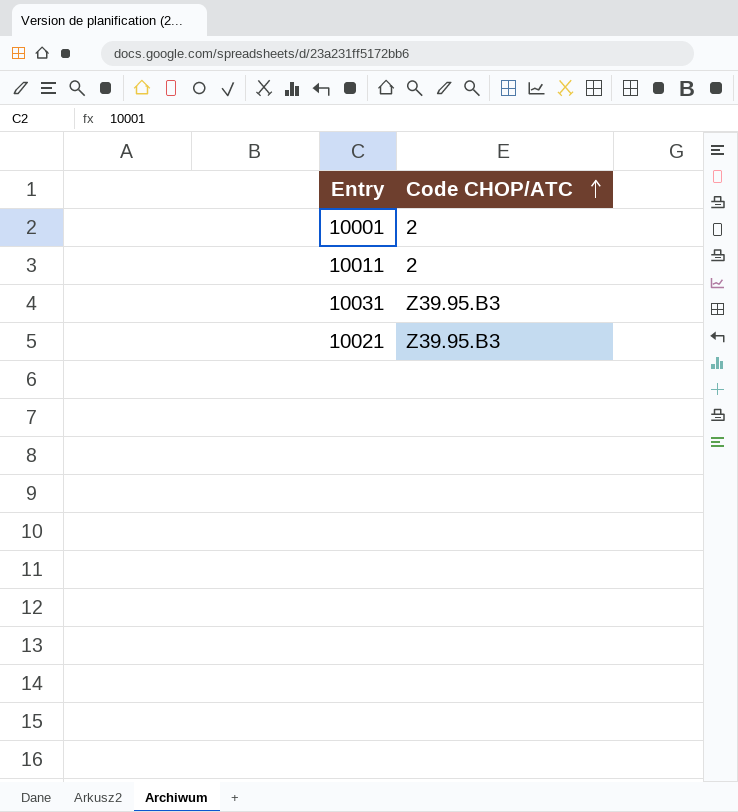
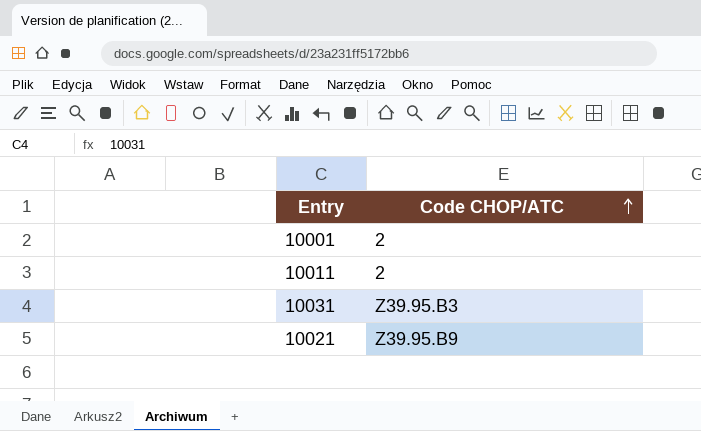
10021 | Code CHOP/ATC: Z39.95.B3 -> Z39.95.B9

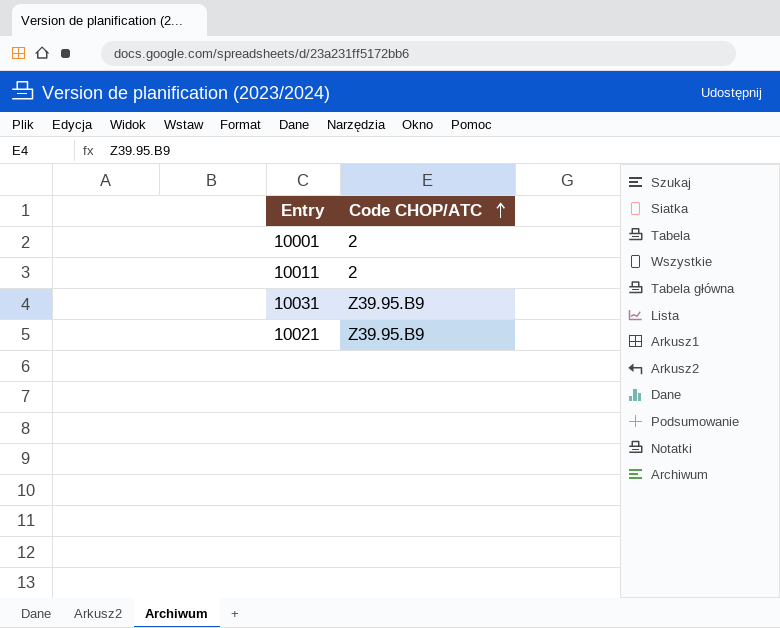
10031 | Code CHOP/ATC: Z39.95.B3 -> Z39.95.B9

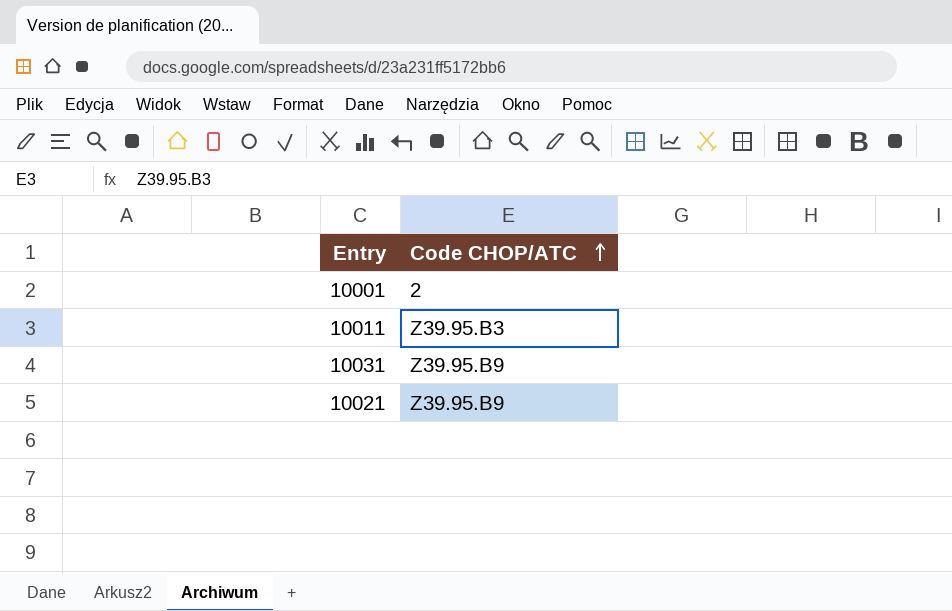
10011 | Code CHOP/ATC: 2 -> Z39.95.B3

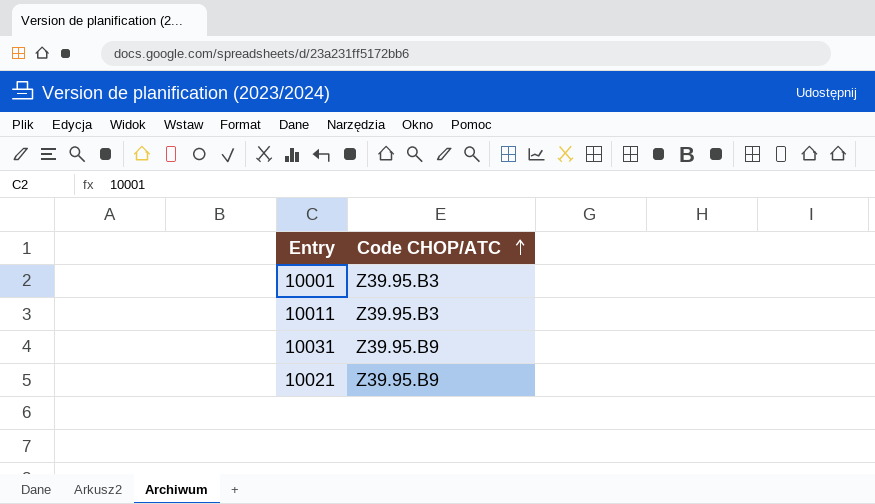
10001 | Code CHOP/ATC: 2 -> Z39.95.B3

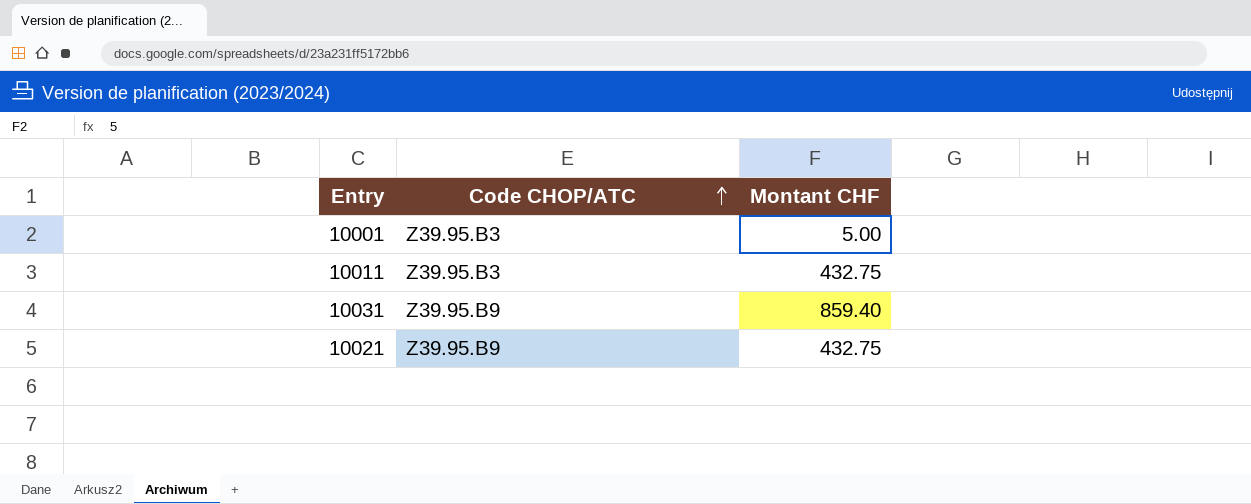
column Montant CHF | position: none -> 3

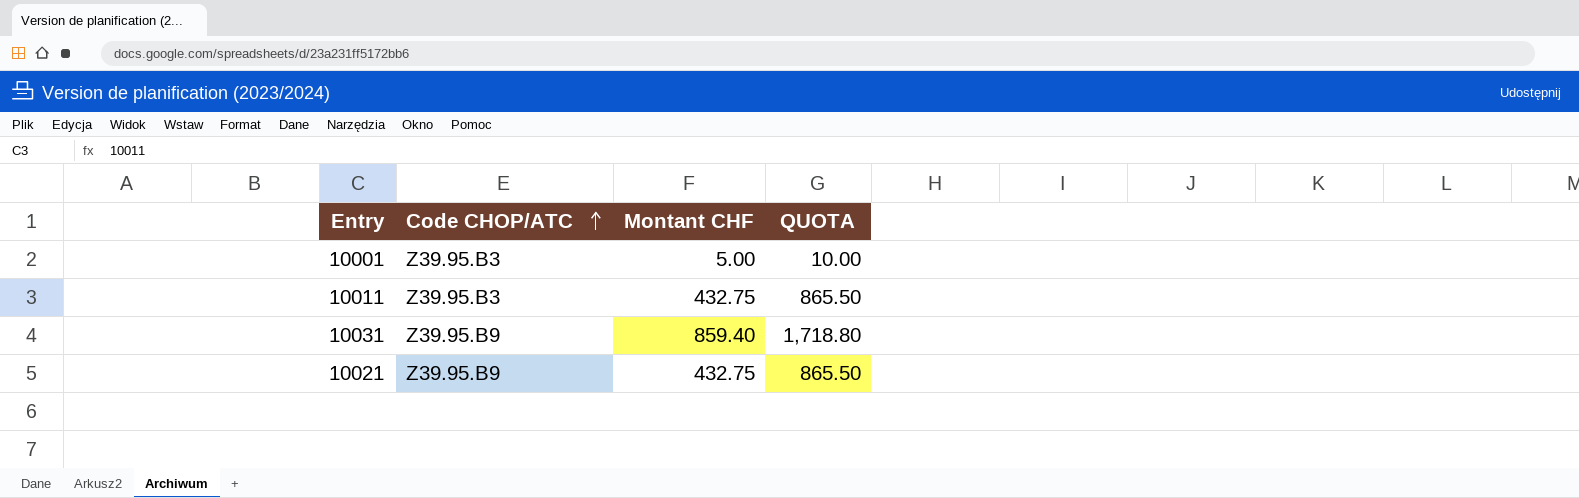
column QUOTA | formula: none -> [Montant CHF] * 2

